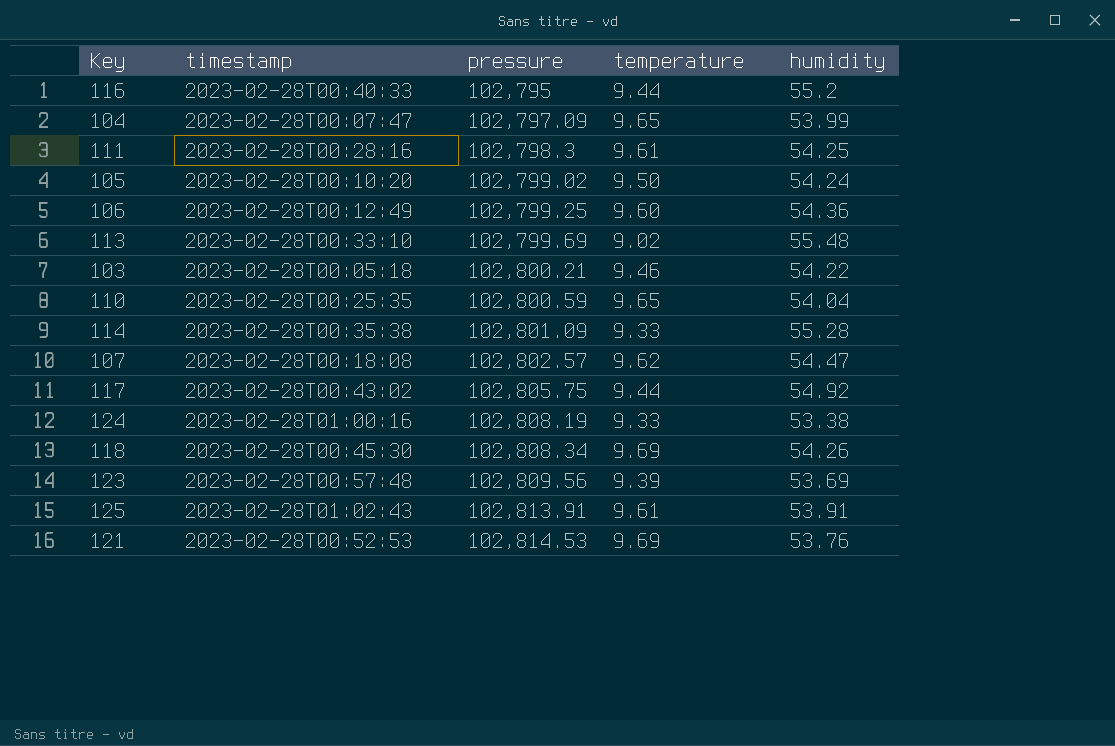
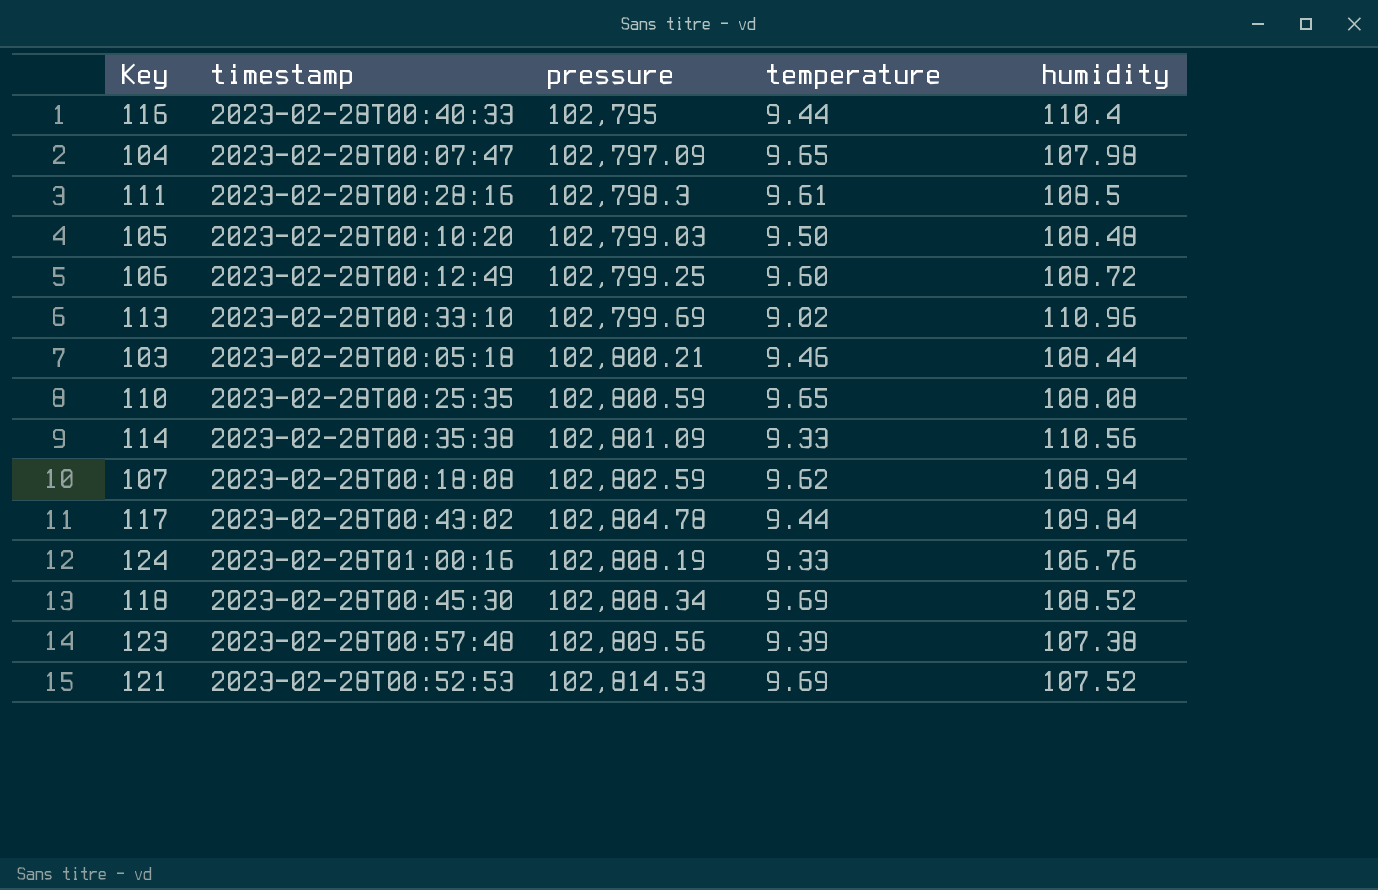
row 125: 2023-02-28T01:02:43 | 102,813.91 | 9.61 | 53.91 -> none
116 | humidity: 55.2 -> 110.4
104 | humidity: 53.99 -> 107.98
111 | humidity: 54.25 -> 108.5
105 | pressure: 102,799.02 -> 102,799.03
105 | humidity: 54.24 -> 108.48
106 | humidity: 54.36 -> 108.72
113 | humidity: 55.48 -> 110.96
103 | humidity: 54.22 -> 108.44
110 | humidity: 54.04 -> 108.08
114 | humidity: 55.28 -> 110.56
107 | pressure: 102,802.57 -> 102,802.59
107 | humidity: 54.47 -> 108.94
117 | pressure: 102,805.75 -> 102,804.78
117 | humidity: 54.92 -> 109.84
124 | humidity: 53.38 -> 106.76
118 | humidity: 54.26 -> 108.52
123 | humidity: 53.69 -> 107.38
121 | humidity: 53.76 -> 107.52

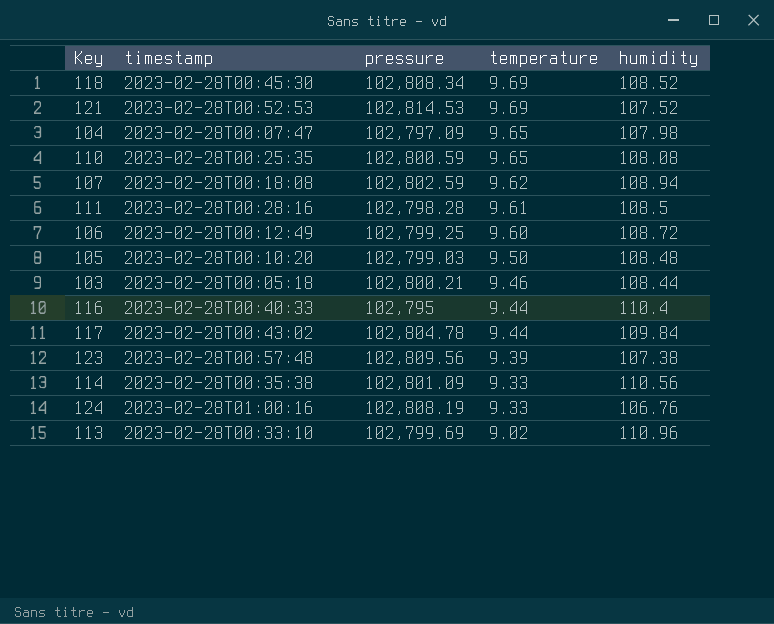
row order: pressure ascending -> temperature descending
111 | pressure: 102,798.3 -> 102,798.28

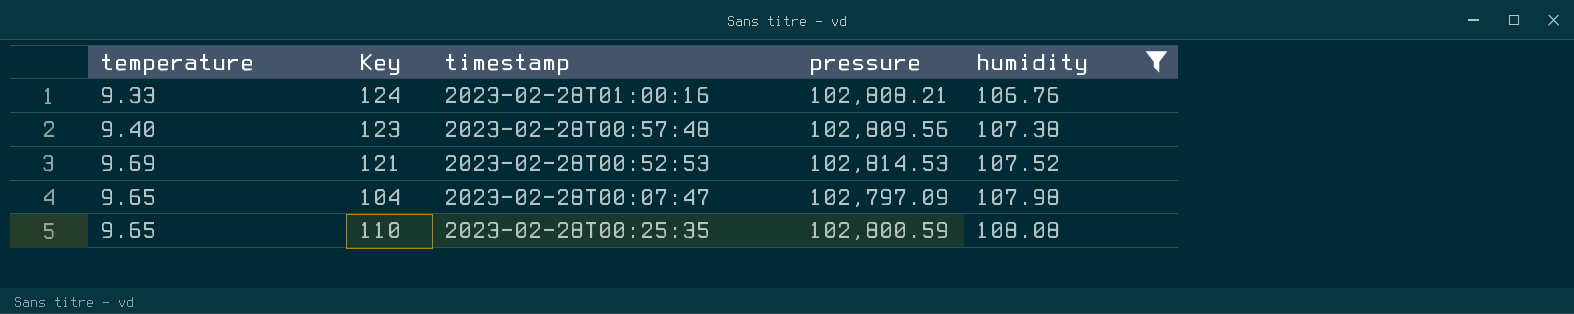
filter: none -> humidity <= 108.08
row order: temperature descending -> humidity ascending
column temperature | position: 4 -> 1
124 | pressure: 102,808.19 -> 102,808.21
123 | temperature: 9.39 -> 9.40

